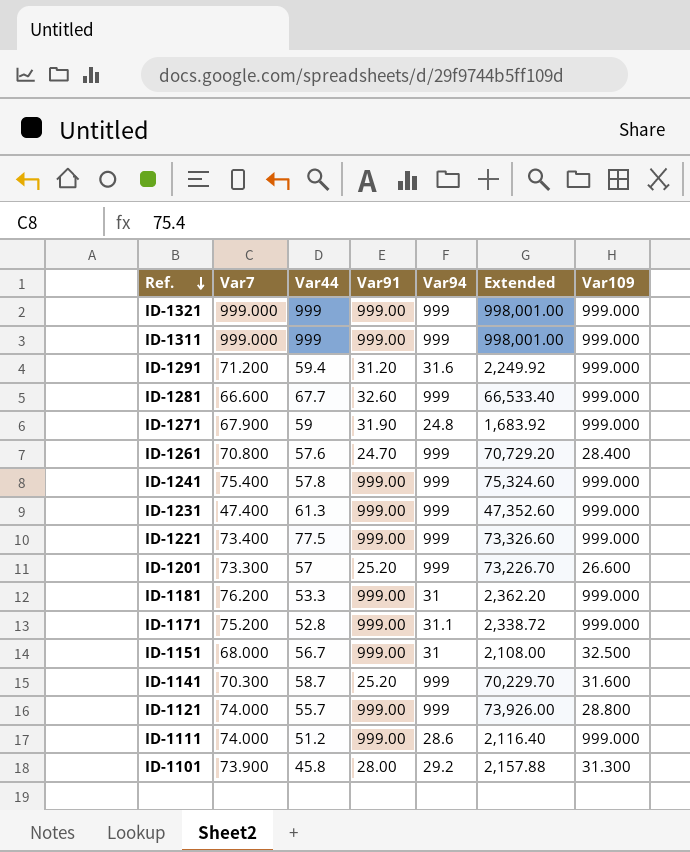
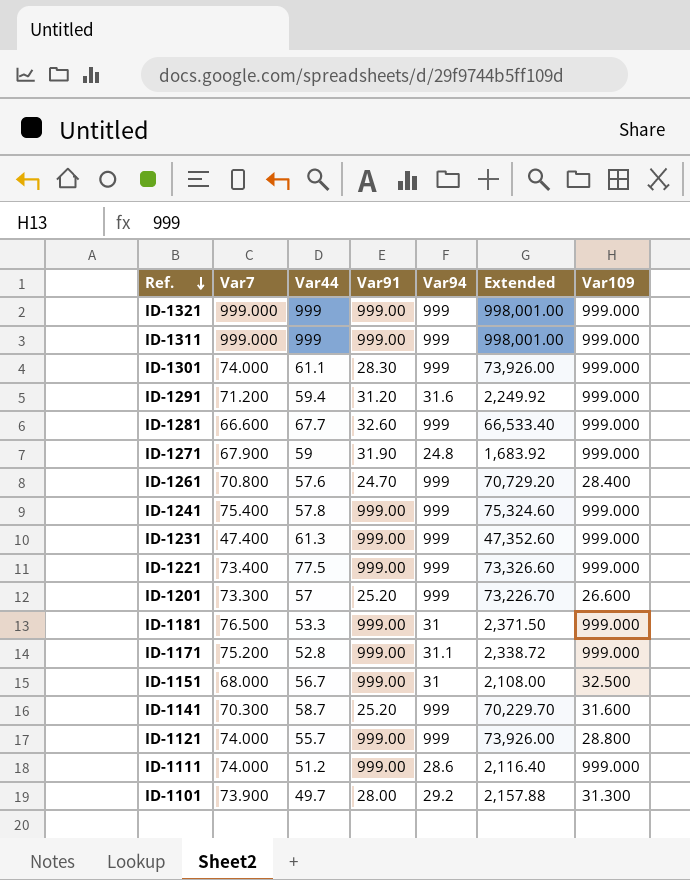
row ID-1301: none -> 74.000 | 61.1 | 28.30 | 999 | 73,926.00 | 999.000
ID-1181 | Var7: 76.200 -> 76.500
ID-1181 | Extended: 2,362.20 -> 2,371.50
ID-1101 | Var44: 45.8 -> 49.7

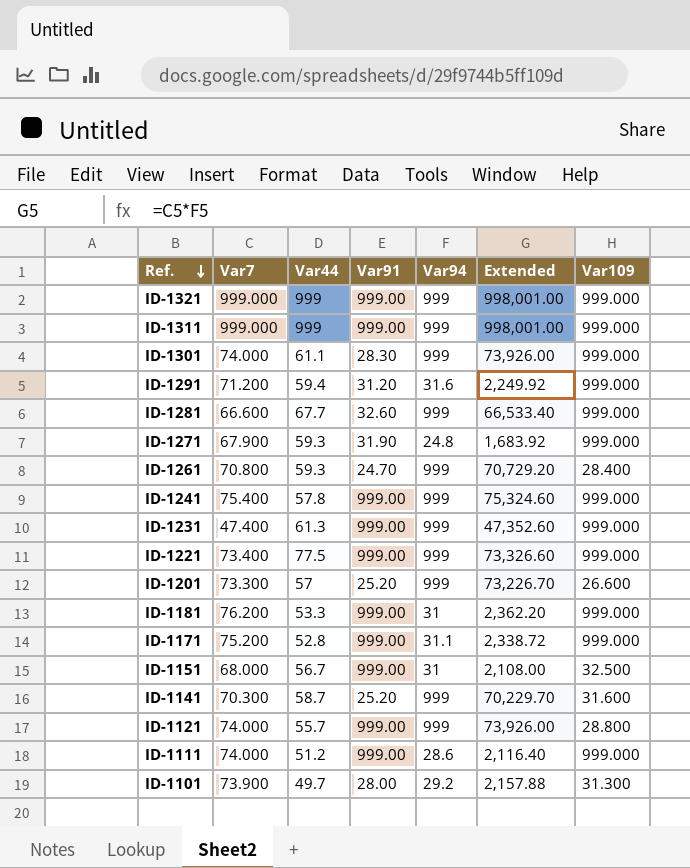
ID-1271 | Var44: 59 -> 59.3
ID-1261 | Var44: 57.6 -> 59.3
ID-1181 | Var7: 76.500 -> 76.200
ID-1181 | Extended: 2,371.50 -> 2,362.20

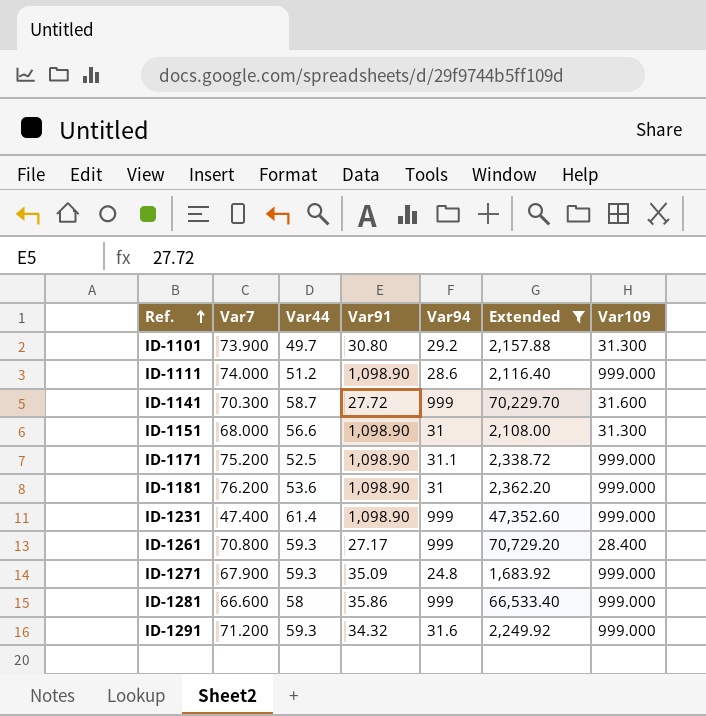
filter: none -> Extended <= 70,729.20
row order: Ref. descending -> Ref. ascending
ID-1101 | Var91: 28.00 -> 30.80
ID-1111 | Var91: 999.00 -> 1,098.90
ID-1141 | Var91: 25.20 -> 27.72
ID-1151 | Var44: 56.7 -> 56.6
ID-1151 | Var91: 999.00 -> 1,098.90
ID-1151 | Var109: 32.500 -> 31.300
ID-1171 | Var44: 52.8 -> 52.5
ID-1171 | Var91: 999.00 -> 1,098.90
ID-1181 | Var44: 53.3 -> 53.6
ID-1181 | Var91: 999.00 -> 1,098.90
ID-1231 | Var44: 61.3 -> 61.4
ID-1231 | Var91: 999.00 -> 1,098.90
ID-1261 | Var91: 24.70 -> 27.17
ID-1271 | Var91: 31.90 -> 35.09
ID-1281 | Var44: 67.7 -> 58
ID-1281 | Var91: 32.60 -> 35.86
ID-1291 | Var44: 59.4 -> 59.3
ID-1291 | Var91: 31.20 -> 34.32

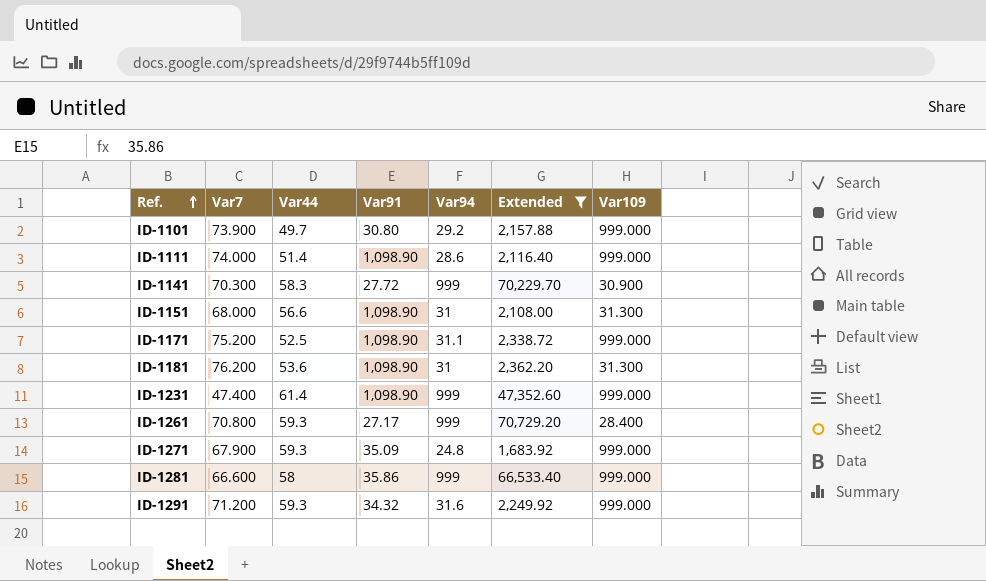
ID-1101 | Var109: 31.300 -> 999.000
ID-1111 | Var44: 51.2 -> 51.4
ID-1141 | Var44: 58.7 -> 58.3
ID-1141 | Var109: 31.600 -> 30.900
ID-1181 | Var109: 999.000 -> 31.300

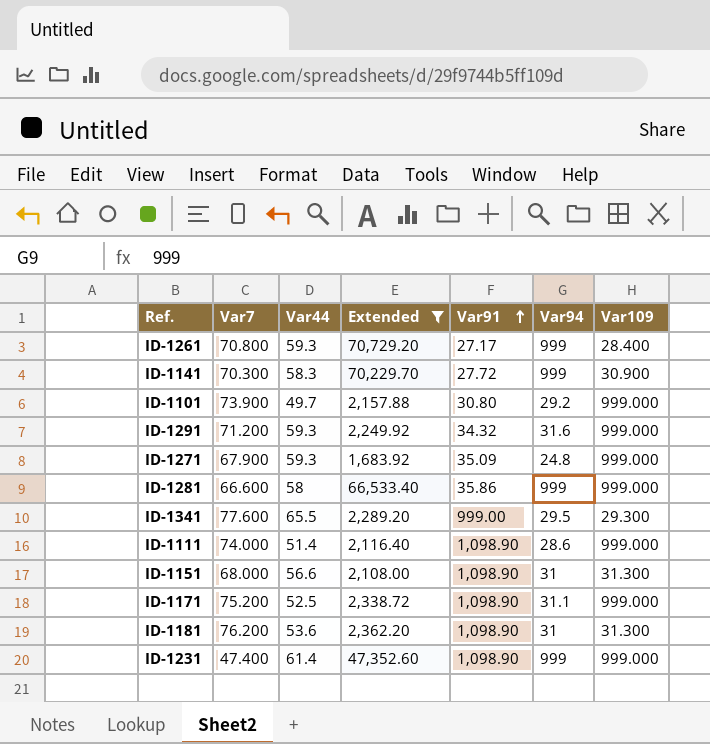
row order: Ref. ascending -> Var91 ascending
column Extended | position: 6 -> 4
row ID-1341: none -> 77.600 | 65.5 | 2,289.20 | 999.00 | 29.5 | 29.300

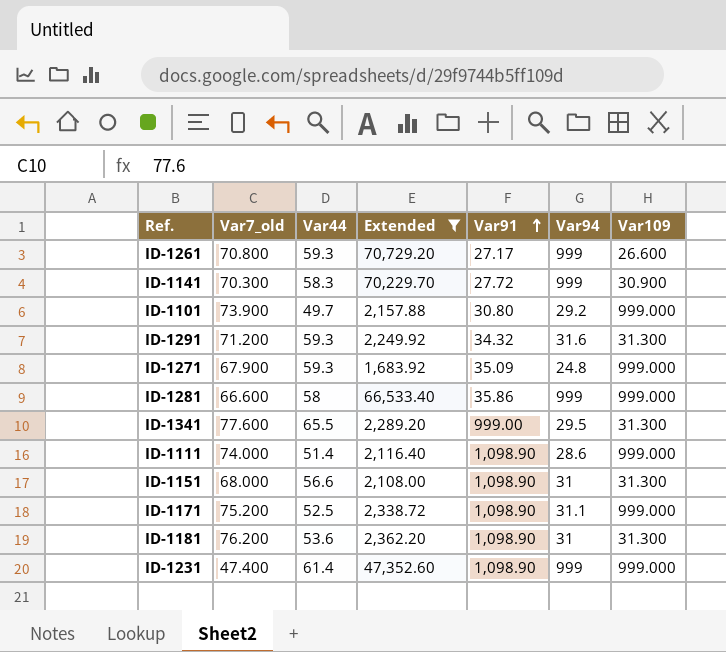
column name: Var7 -> Var7_old
ID-1261 | Var109: 28.400 -> 26.600
ID-1291 | Var109: 999.000 -> 31.300
ID-1341 | Var109: 29.300 -> 31.300

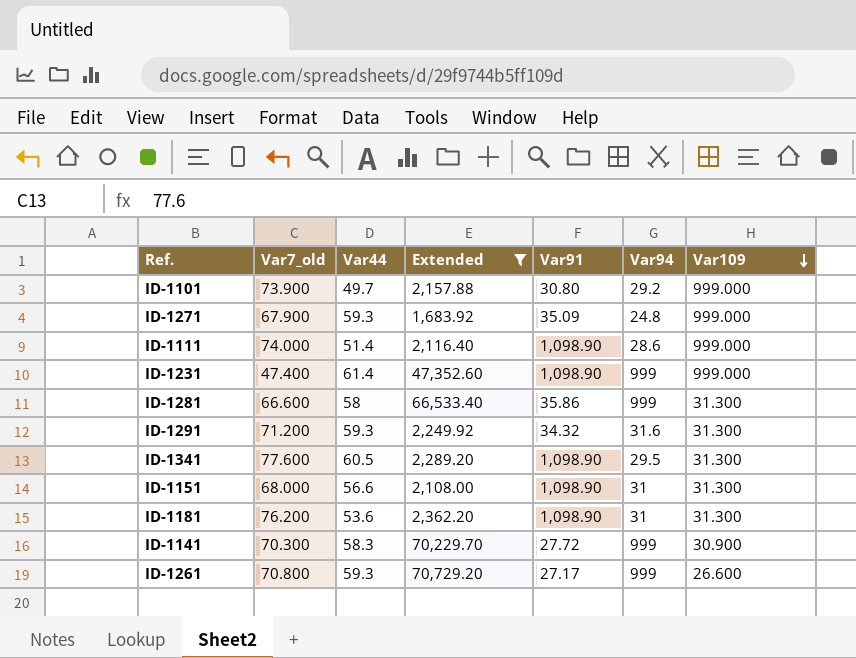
row order: Var91 ascending -> Var109 descending
row ID-1171: 75.200 | 52.5 | 2,338.72 | 1,098.90 | 31.1 | 999.000 -> none
ID-1281 | Var109: 999.000 -> 31.300
ID-1341 | Var44: 65.5 -> 60.5
ID-1341 | Var91: 999.00 -> 1,098.90

